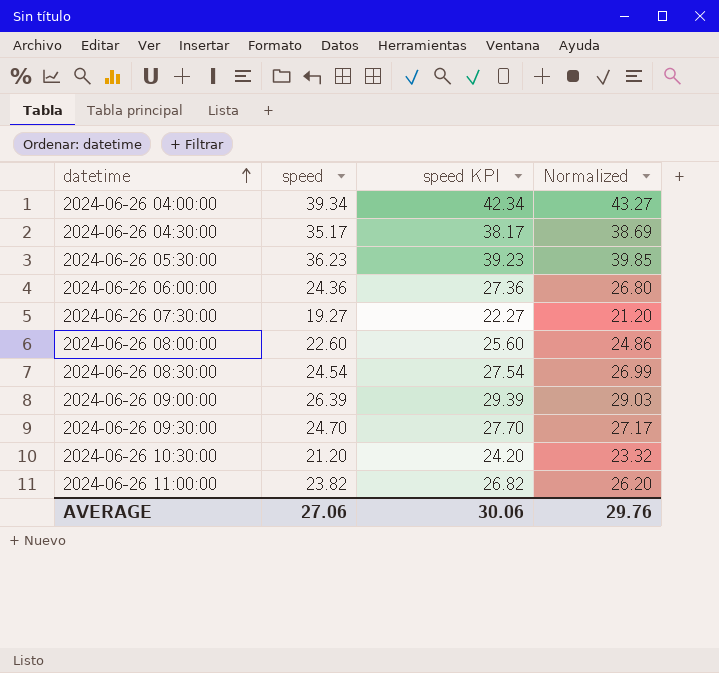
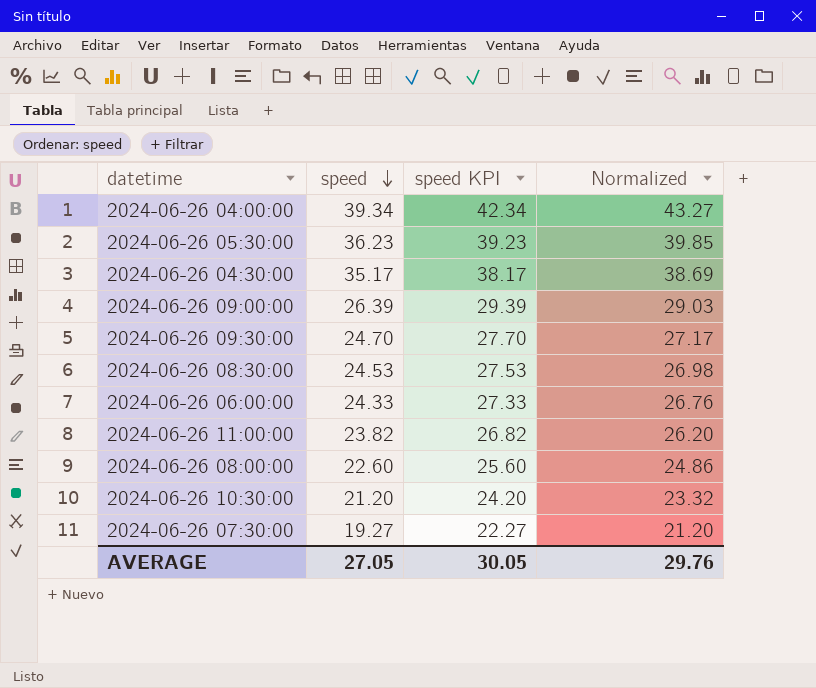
row order: datetime ascending -> speed descending
2024-06-26 08:30:00 | speed: 24.54 -> 24.53
2024-06-26 08:30:00 | speed KPI: 27.54 -> 27.53
2024-06-26 08:30:00 | Normalized: 26.99 -> 26.98
2024-06-26 06:00:00 | speed: 24.36 -> 24.33
2024-06-26 06:00:00 | speed KPI: 27.36 -> 27.33
2024-06-26 06:00:00 | Normalized: 26.80 -> 26.76
AVERAGE | speed: 27.06 -> 27.05
AVERAGE | speed KPI: 30.06 -> 30.05

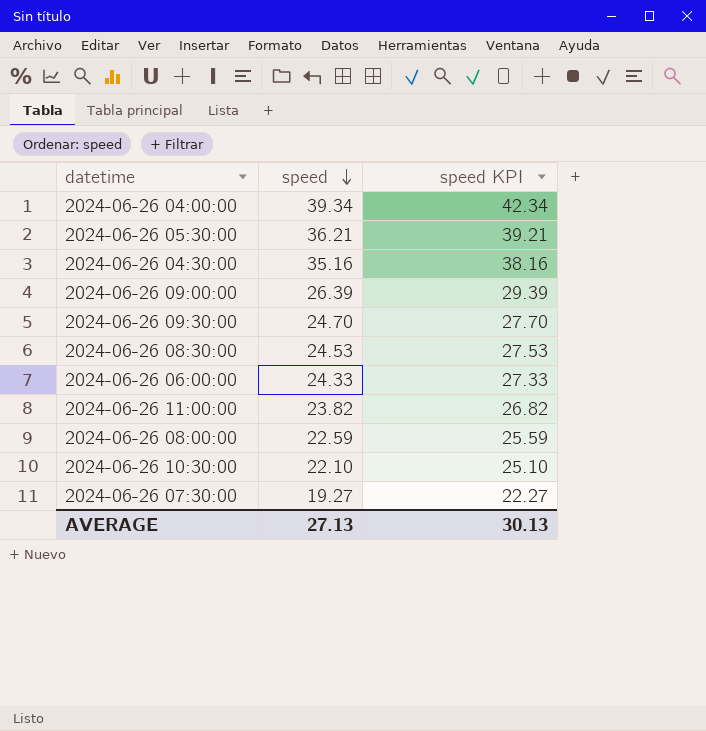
column Normalized | formula: [speed] * 1.1 -> none
2024-06-26 05:30:00 | speed: 36.23 -> 36.21
2024-06-26 05:30:00 | speed KPI: 39.23 -> 39.21
2024-06-26 04:30:00 | speed: 35.17 -> 35.16
2024-06-26 04:30:00 | speed KPI: 38.17 -> 38.16
2024-06-26 08:00:00 | speed: 22.60 -> 22.59
2024-06-26 08:00:00 | speed KPI: 25.60 -> 25.59
2024-06-26 10:30:00 | speed: 21.20 -> 22.10
2024-06-26 10:30:00 | speed KPI: 24.20 -> 25.10
AVERAGE | speed: 27.05 -> 27.13
AVERAGE | speed KPI: 30.05 -> 30.13

